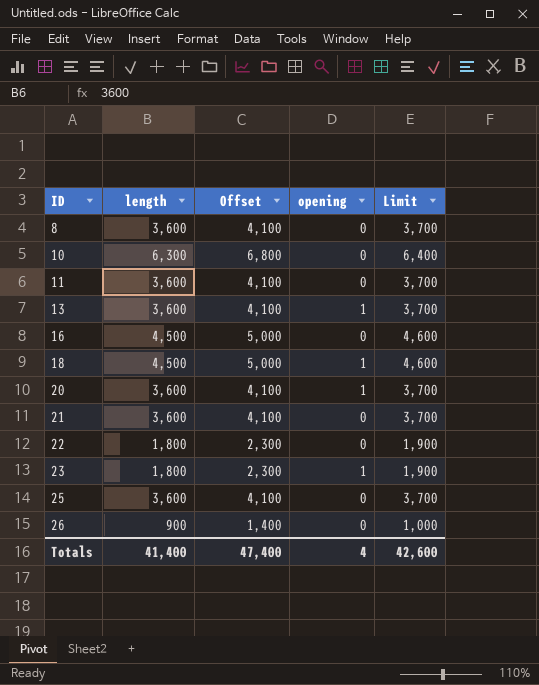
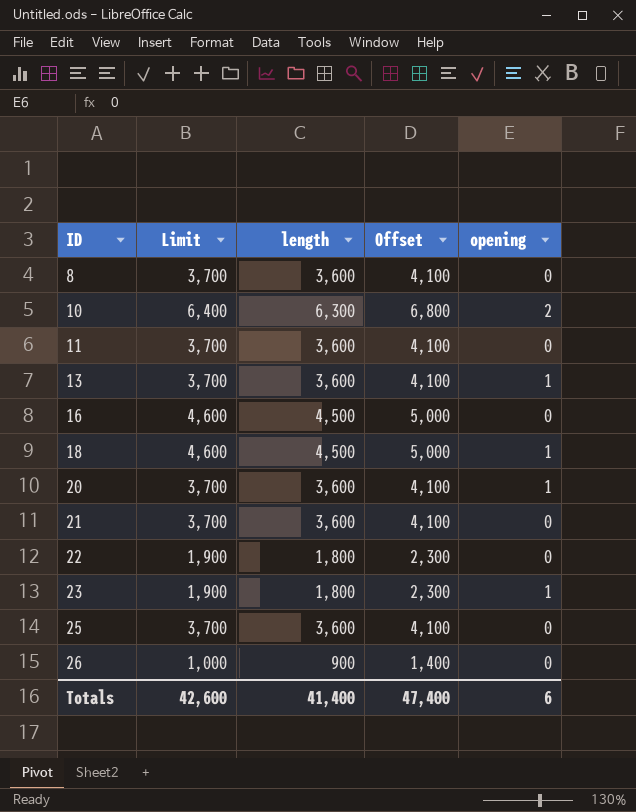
column Limit | position: 5 -> 2
10 | opening: 0 -> 2
Totals | opening: 4 -> 6

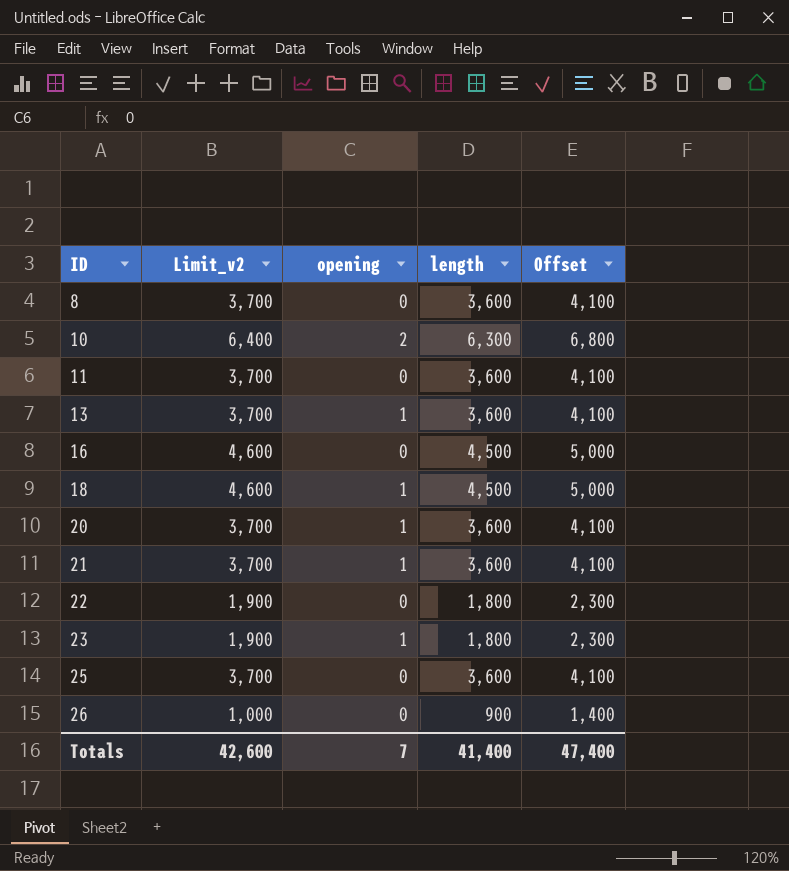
column name: Limit -> Limit_v2
column opening | position: 5 -> 3
21 | opening: 0 -> 1
Totals | opening: 6 -> 7

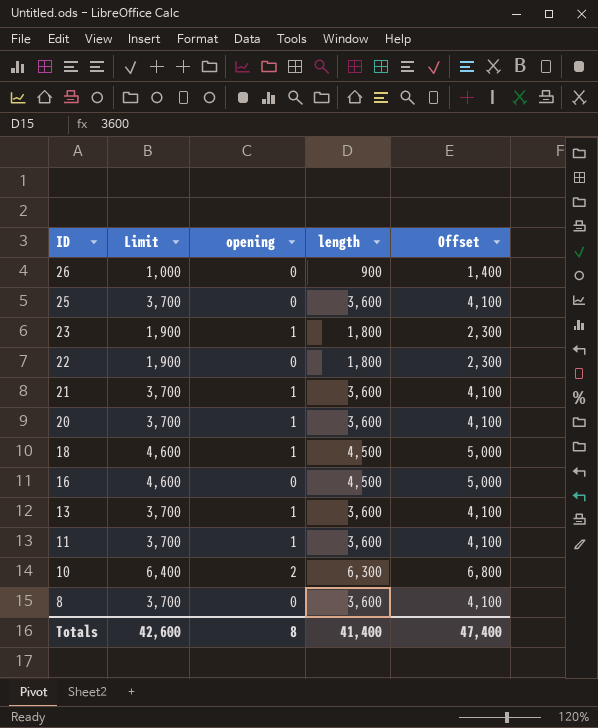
row order: ID ascending -> ID descending
column name: Limit_v2 -> Limit
11 | opening: 0 -> 1
Totals | opening: 7 -> 8

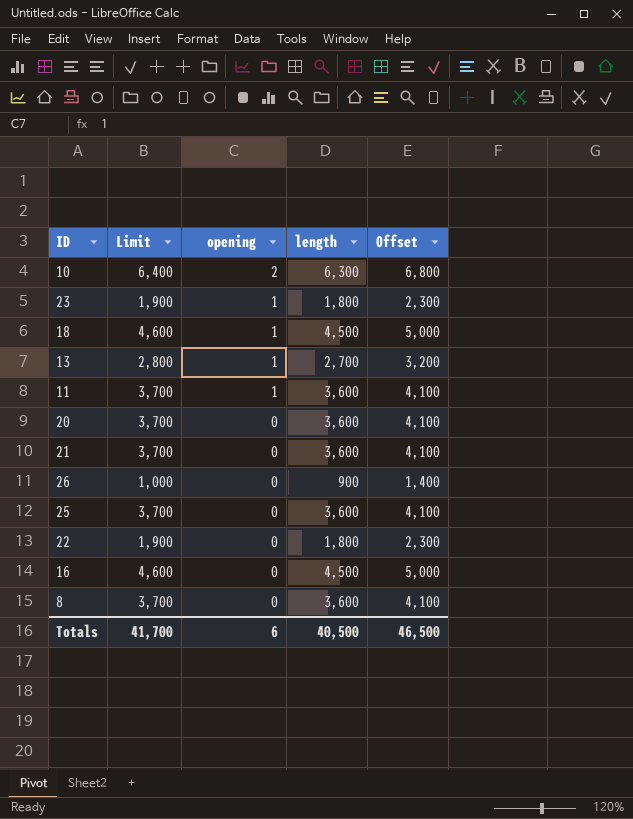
row order: ID descending -> opening descending
13 | Limit: 3,700 -> 2,800
13 | length: 3,600 -> 2,700
13 | Offset: 4,100 -> 3,200
20 | opening: 1 -> 0
21 | opening: 1 -> 0
Totals | Limit: 42,600 -> 41,700
Totals | opening: 8 -> 6
Totals | length: 41,400 -> 40,500
Totals | Offset: 47,400 -> 46,500

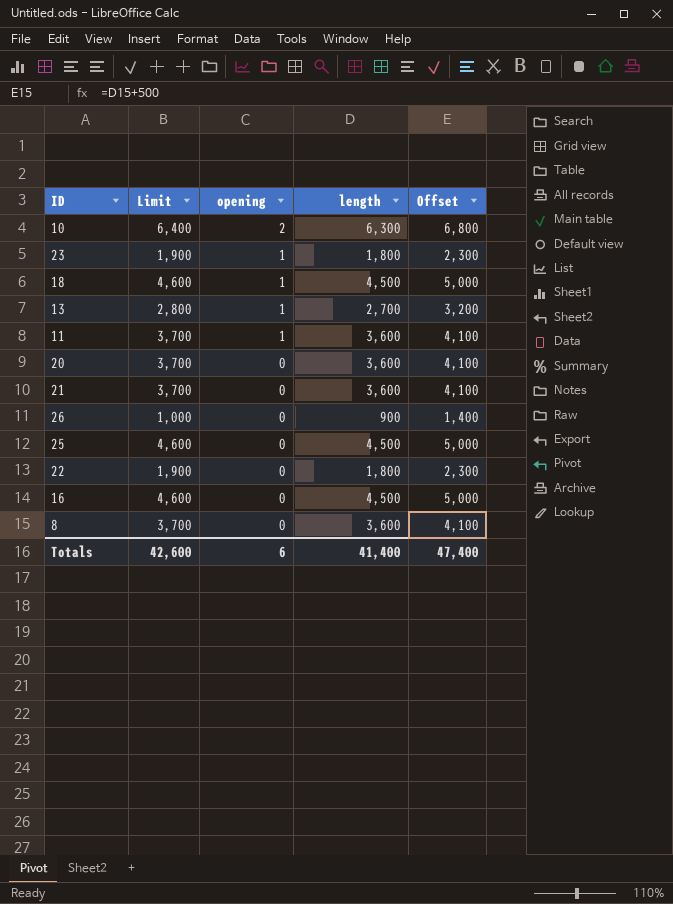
25 | Limit: 3,700 -> 4,600
25 | length: 3,600 -> 4,500
25 | Offset: 4,100 -> 5,000
Totals | Limit: 41,700 -> 42,600
Totals | length: 40,500 -> 41,400
Totals | Offset: 46,500 -> 47,400

